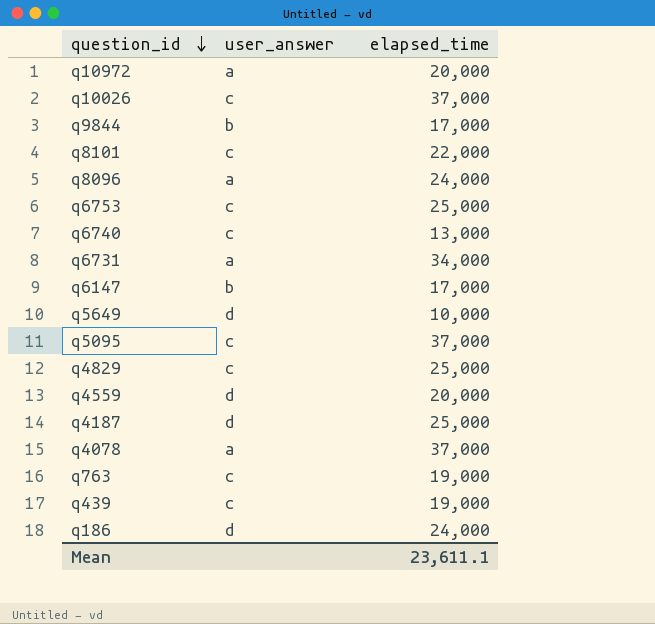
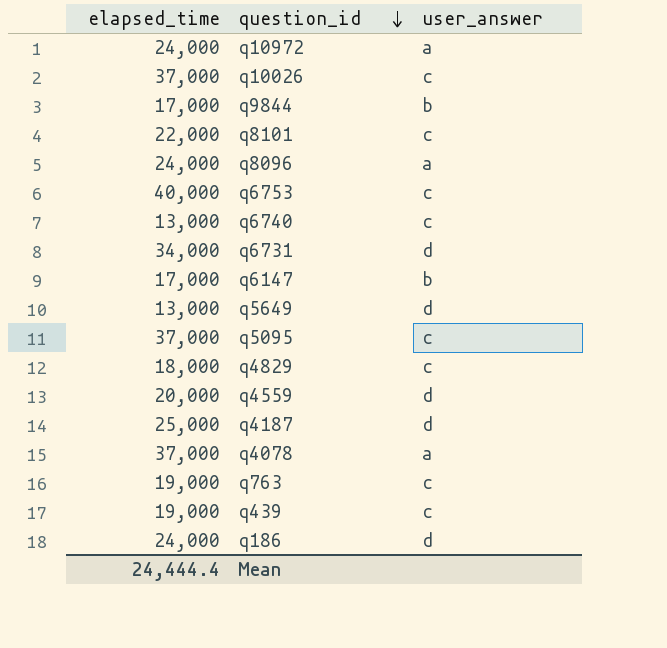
column elapsed_time | position: 3 -> 1
q10972 | elapsed_time: 20,000 -> 24,000
q6753 | elapsed_time: 25,000 -> 40,000
q6731 | user_answer: a -> d
q5649 | elapsed_time: 10,000 -> 13,000
q4829 | elapsed_time: 25,000 -> 18,000
Mean | elapsed_time: 23,611.1 -> 24,444.4

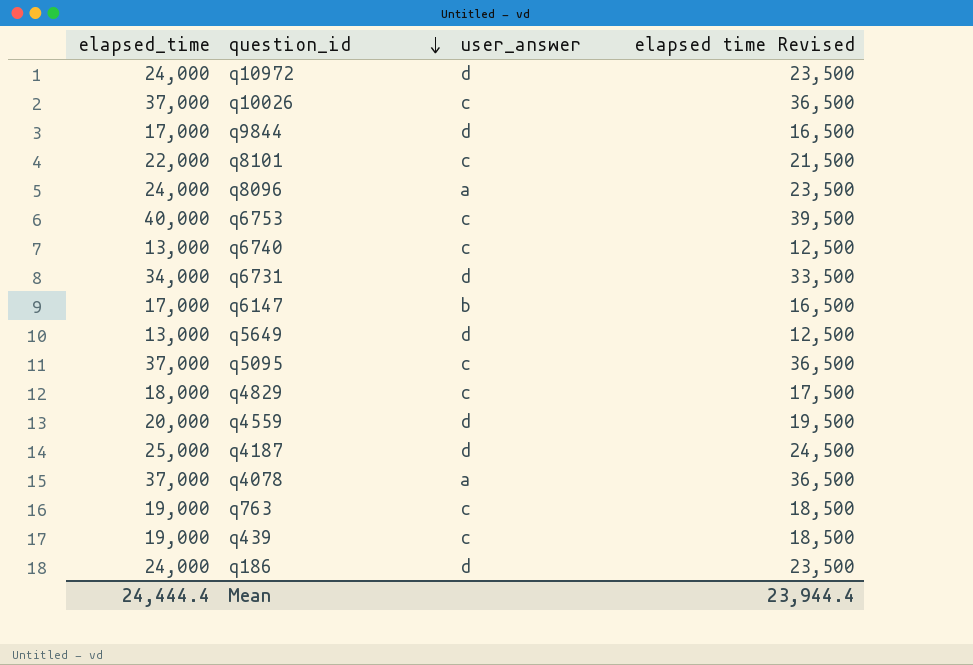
column elapsed time Revised | formula: none -> [elapsed_time] - 500
q10972 | user_answer: a -> d
q9844 | user_answer: b -> d

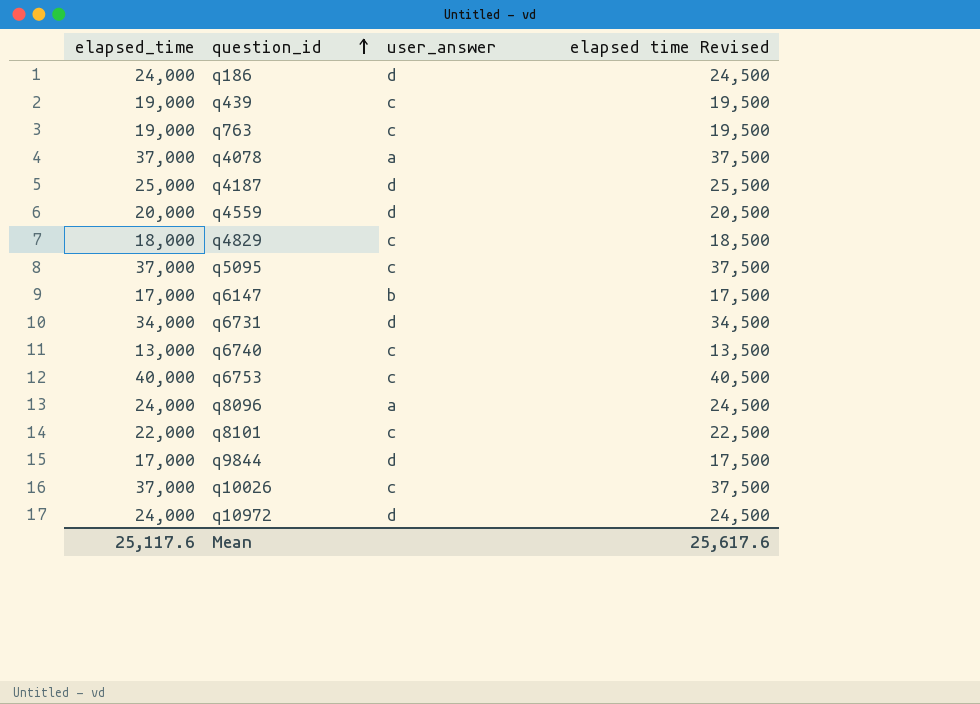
row order: question_id descending -> question_id ascending
column elapsed time Revised | formula: [elapsed_time] - 500 -> [elapsed_time] + 500
row q5649: 13,000 | d | 12,500 -> none
Mean | elapsed_time: 24,444.4 -> 25,117.6
Mean | elapsed time Revised: 23,944.4 -> 25,617.6

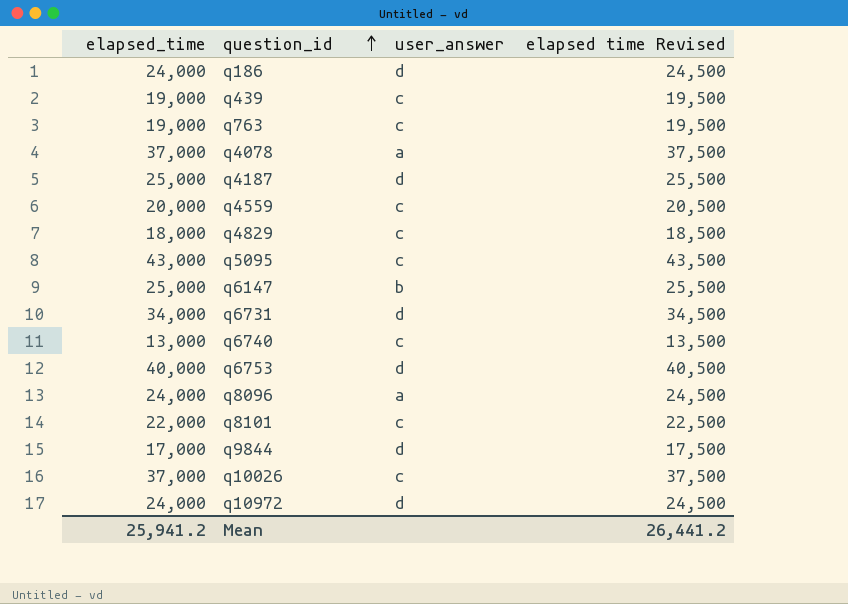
q4559 | user_answer: d -> c
q5095 | elapsed_time: 37,000 -> 43,000
q5095 | elapsed time Revised: 37,500 -> 43,500
q6147 | elapsed_time: 17,000 -> 25,000
q6147 | elapsed time Revised: 17,500 -> 25,500
q6753 | user_answer: c -> d
Mean | elapsed_time: 25,117.6 -> 25,941.2
Mean | elapsed time Revised: 25,617.6 -> 26,441.2

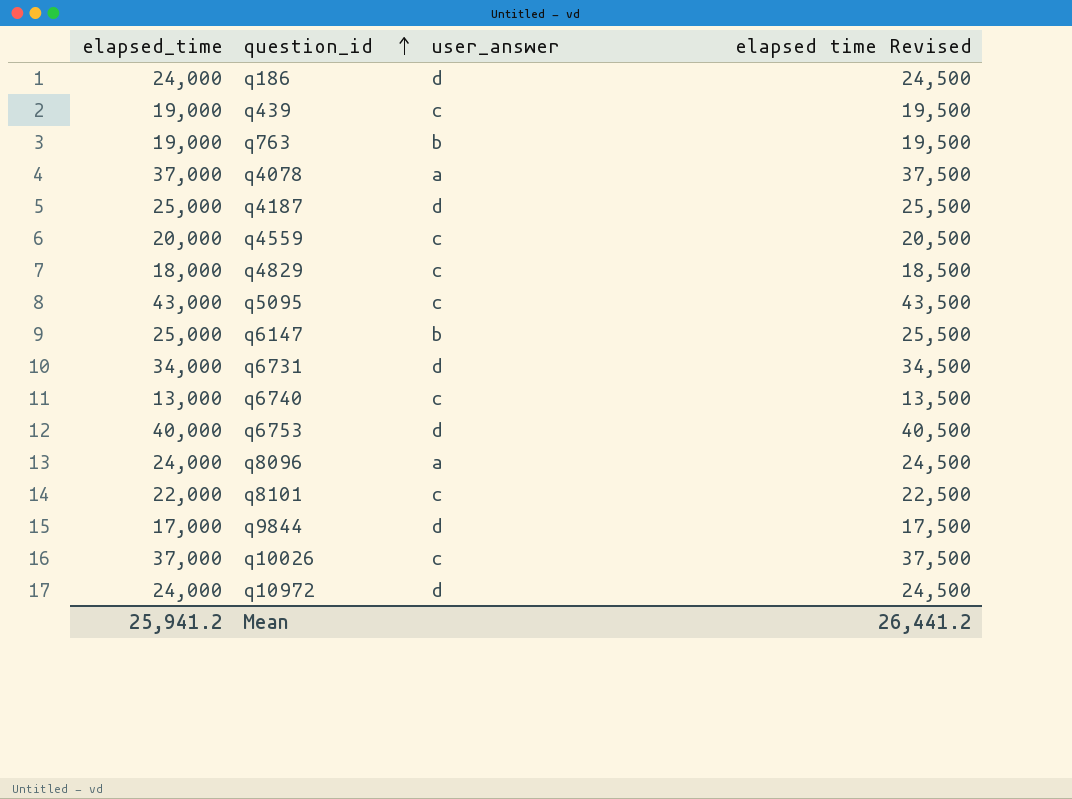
q763 | user_answer: c -> b

